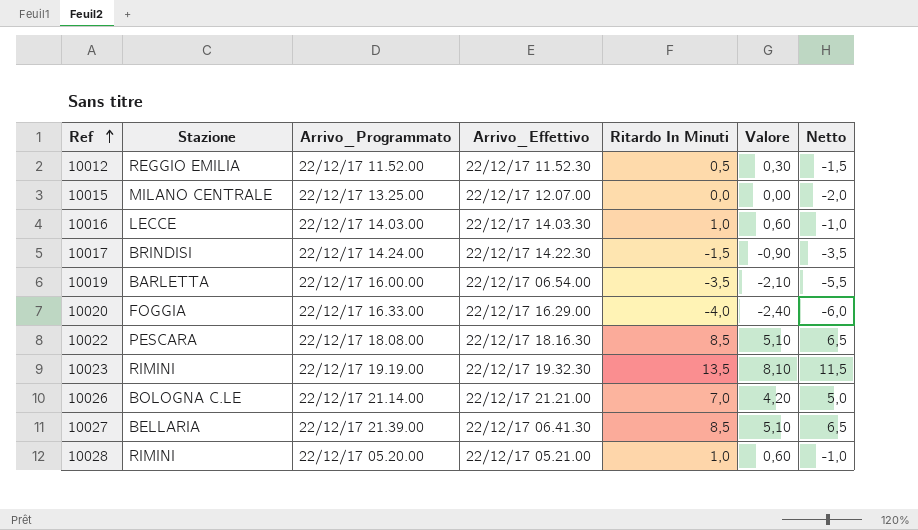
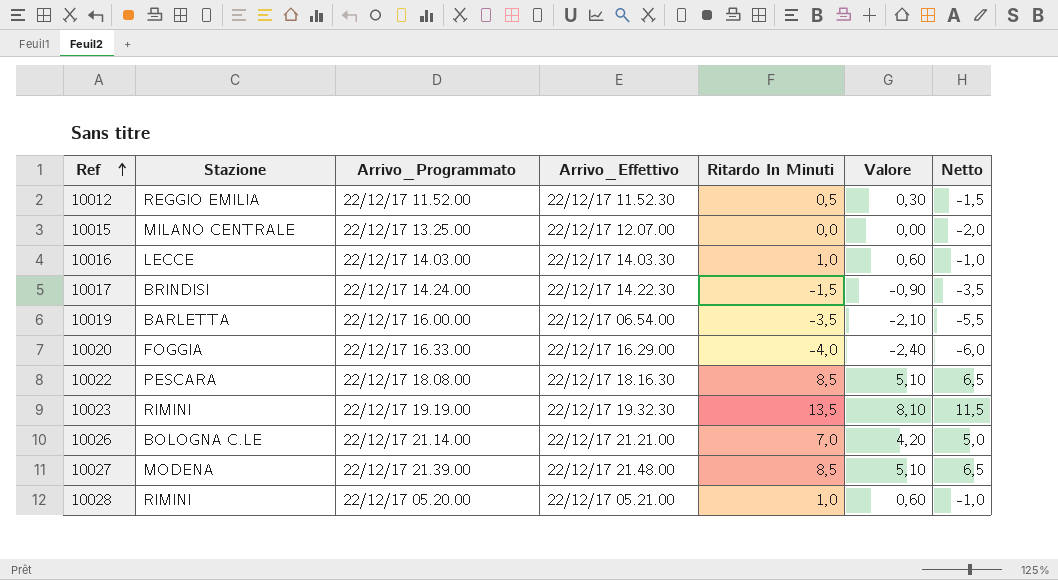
10027 | Stazione: BELLARIA -> MODENA
10027 | Arrivo_Effettivo: 22/12/17 06.41.30 -> 22/12/17 21.48.00

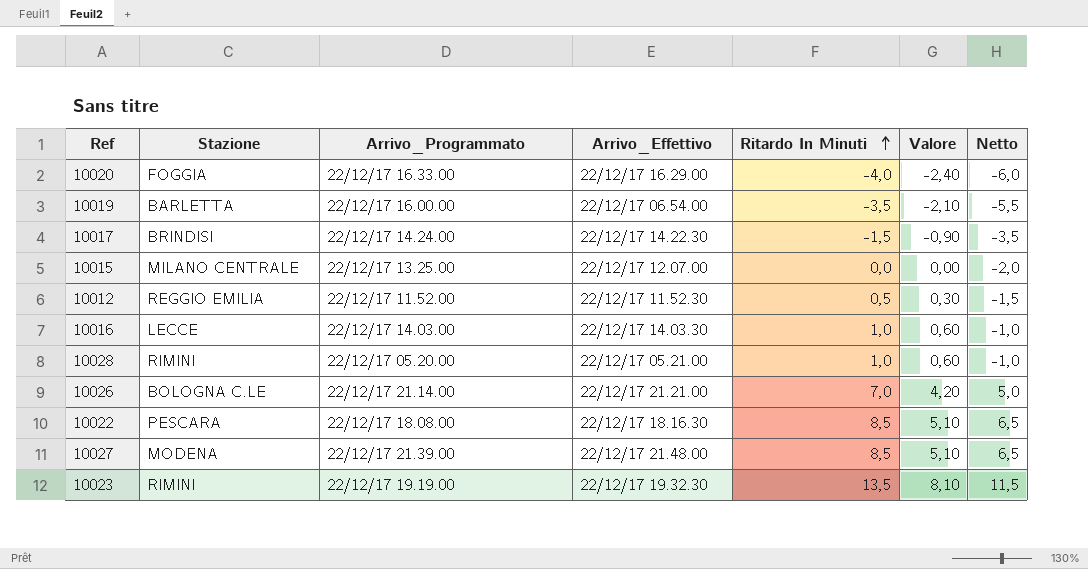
row order: Ref ascending -> Ritardo In Minuti ascending

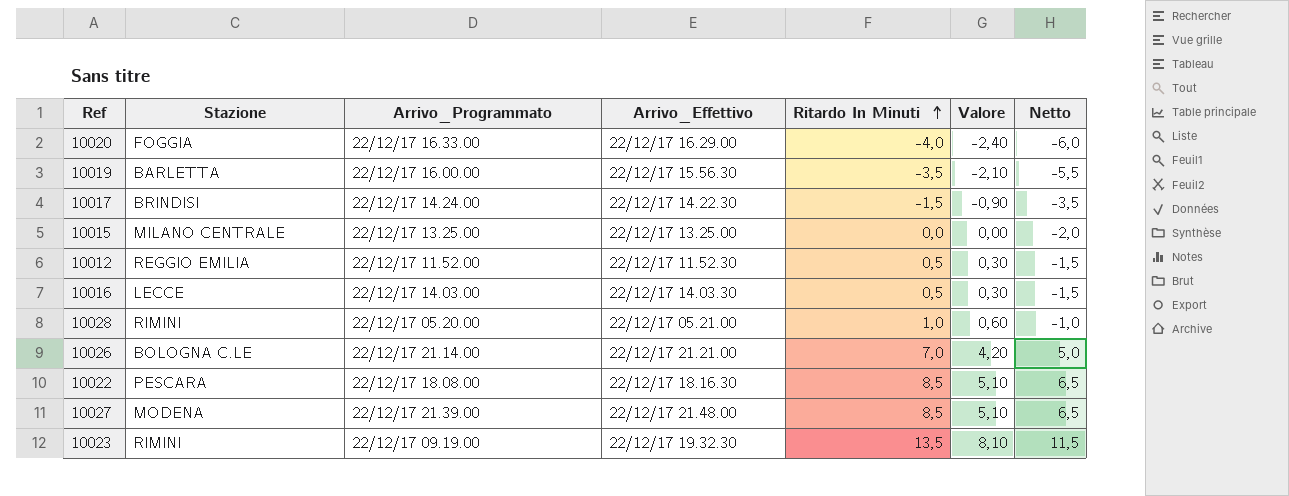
10019 | Arrivo_Effettivo: 22/12/17 06.54.00 -> 22/12/17 15.56.30
10015 | Arrivo_Effettivo: 22/12/17 12.07.00 -> 22/12/17 13.25.00
10016 | Ritardo In Minuti: 1,0 -> 0,5
10016 | Valore: 0,60 -> 0,30
10016 | Netto: -1,0 -> -1,5
10023 | Arrivo_Programmato: 22/12/17 19.19.00 -> 22/12/17 09.19.00

